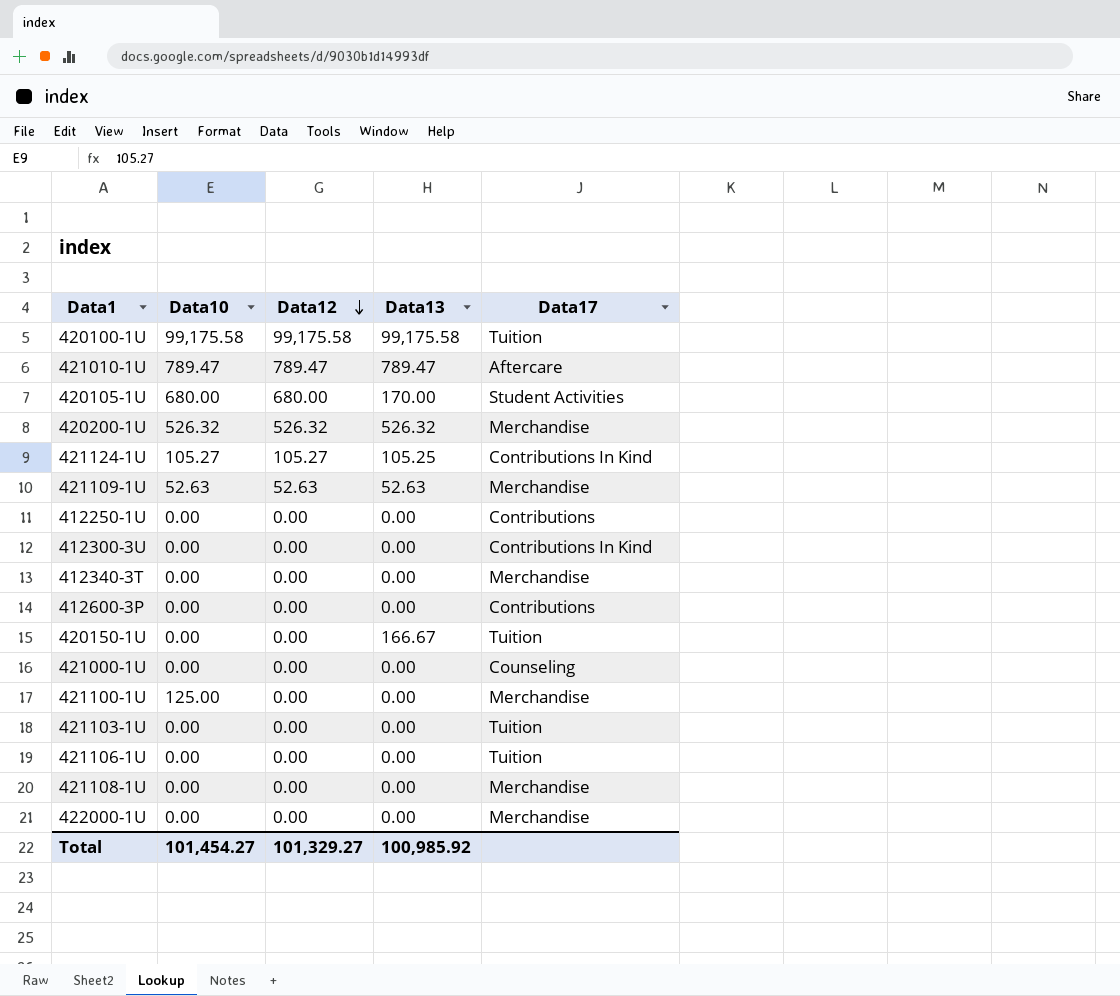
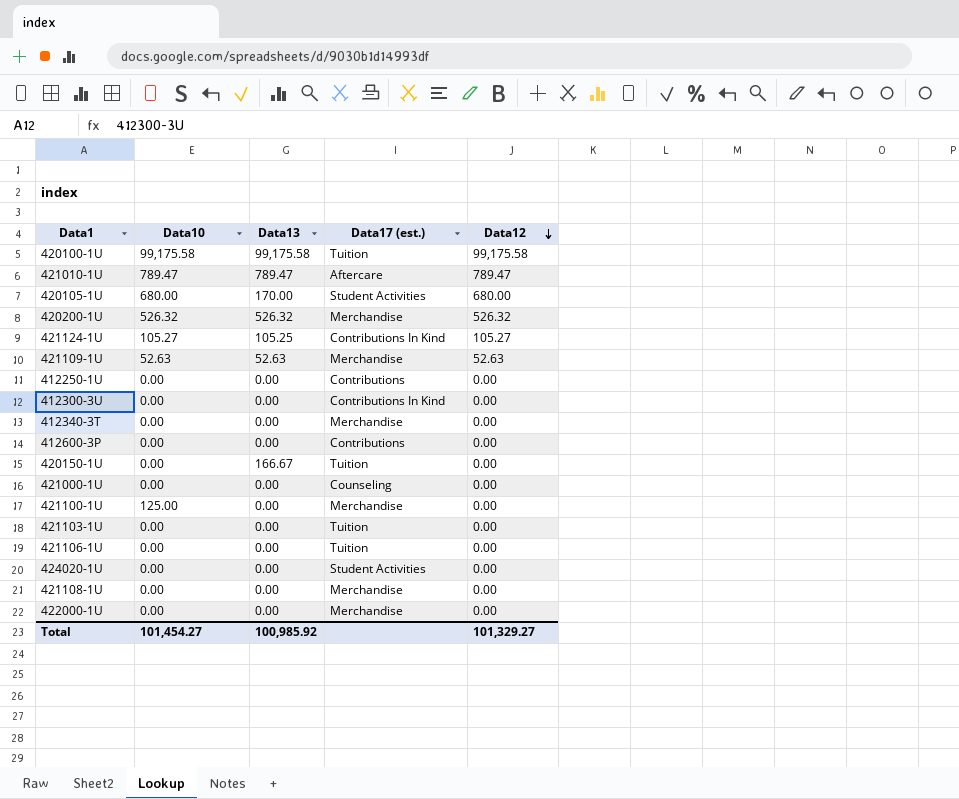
column name: Data17 -> Data17 (est.)
column Data12 | position: 3 -> 5
row 424020-1U: none -> 0.00 | 0.00 | Student Activities | 0.00

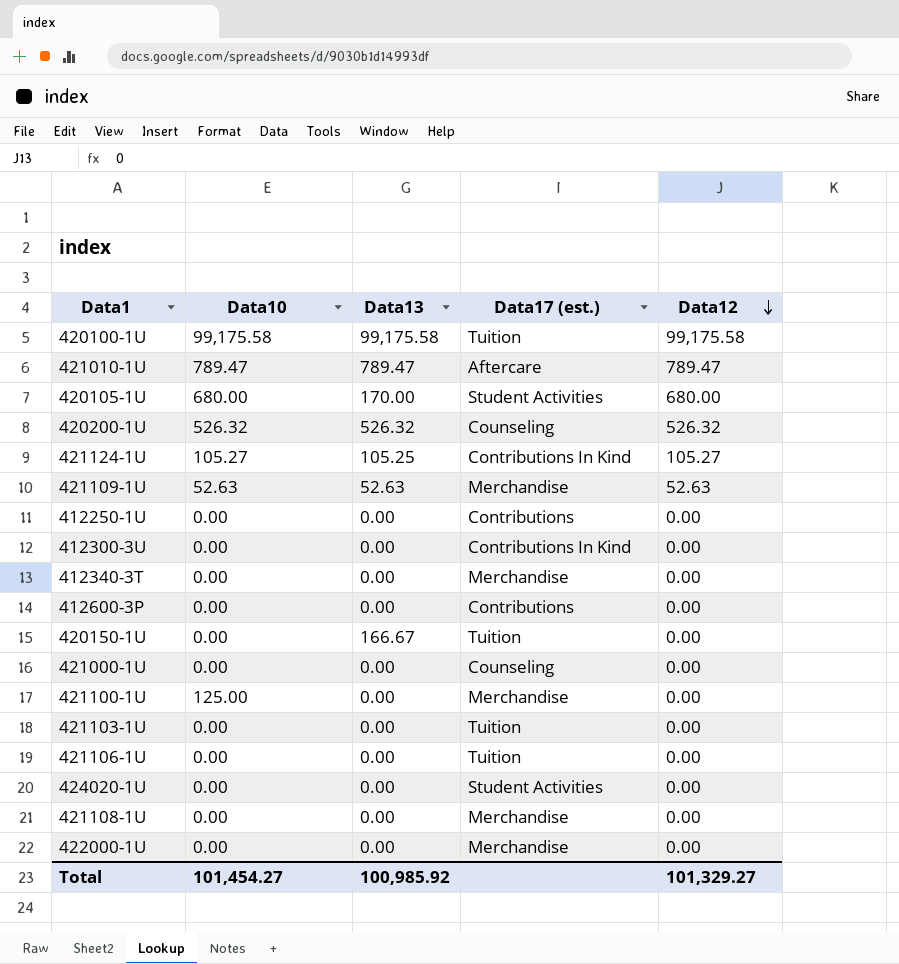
420200-1U | Data17 (est.): Merchandise -> Counseling

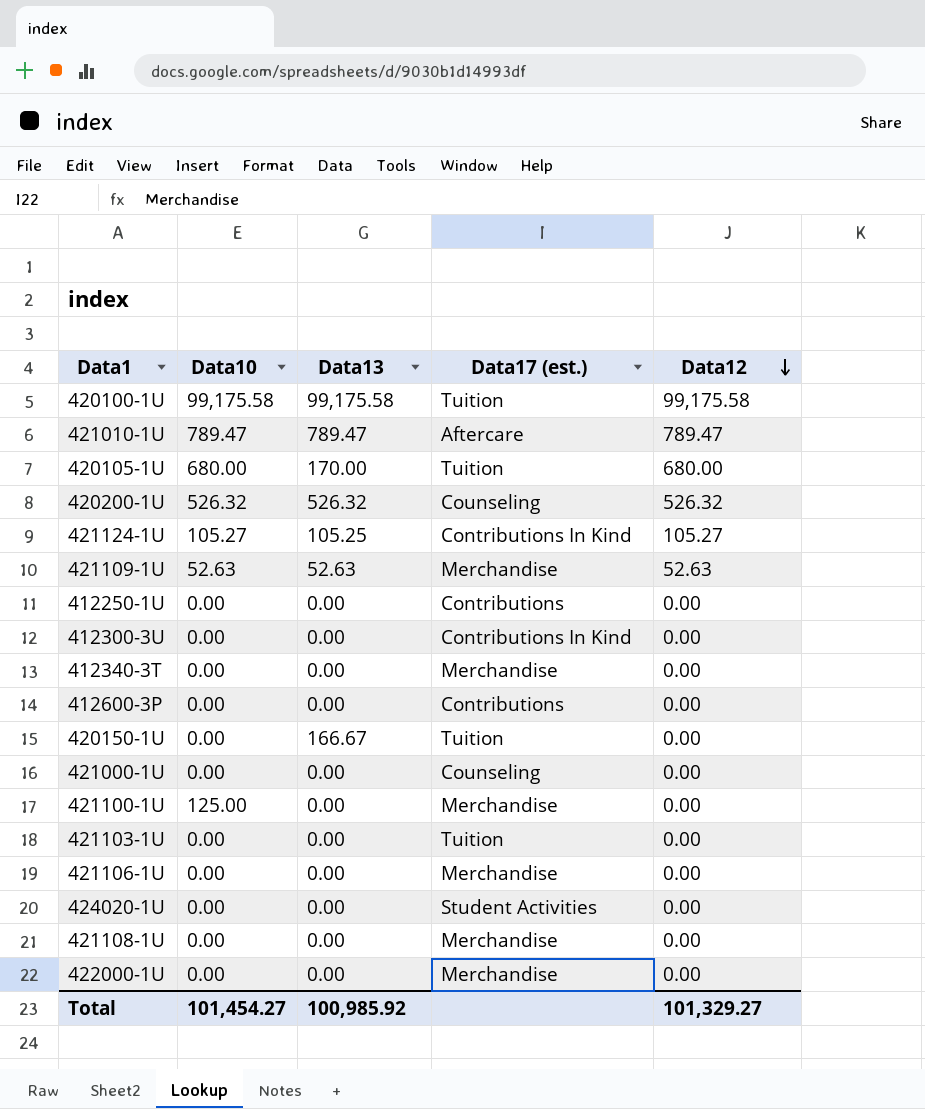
420105-1U | Data17 (est.): Student Activities -> Tuition
421106-1U | Data17 (est.): Tuition -> Merchandise

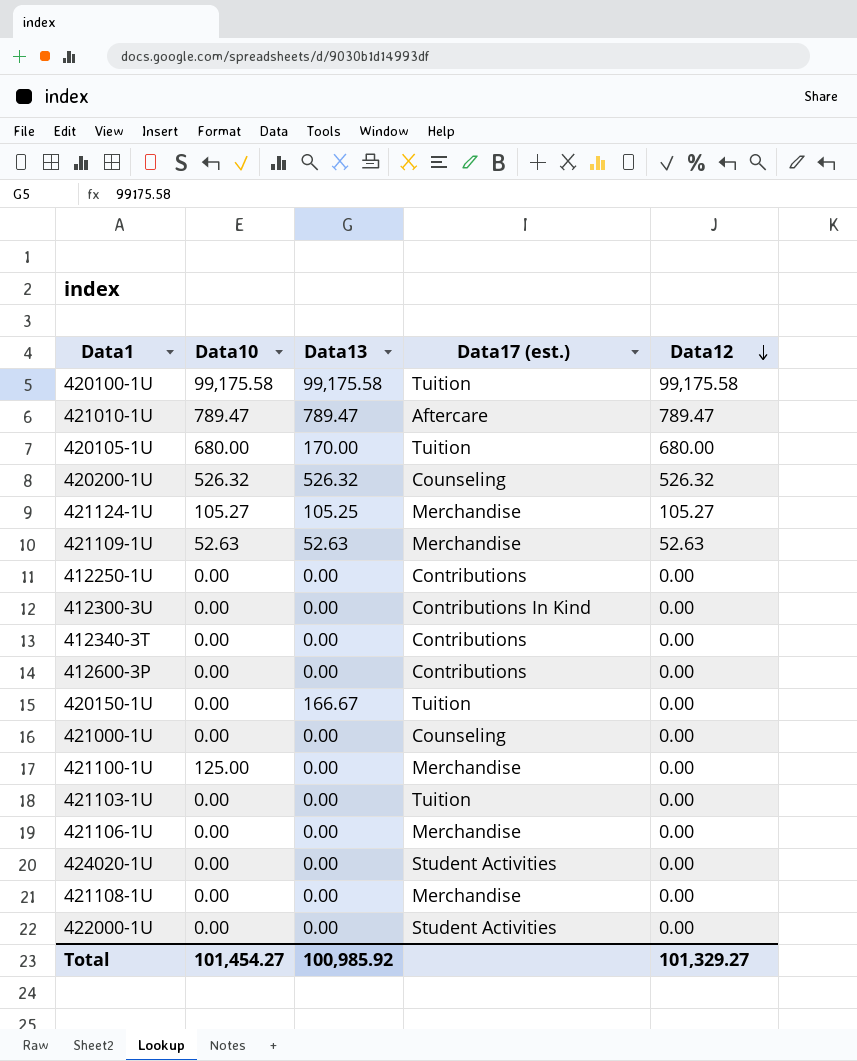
421124-1U | Data17 (est.): Contributions In Kind -> Merchandise
412340-3T | Data17 (est.): Merchandise -> Contributions
422000-1U | Data17 (est.): Merchandise -> Student Activities

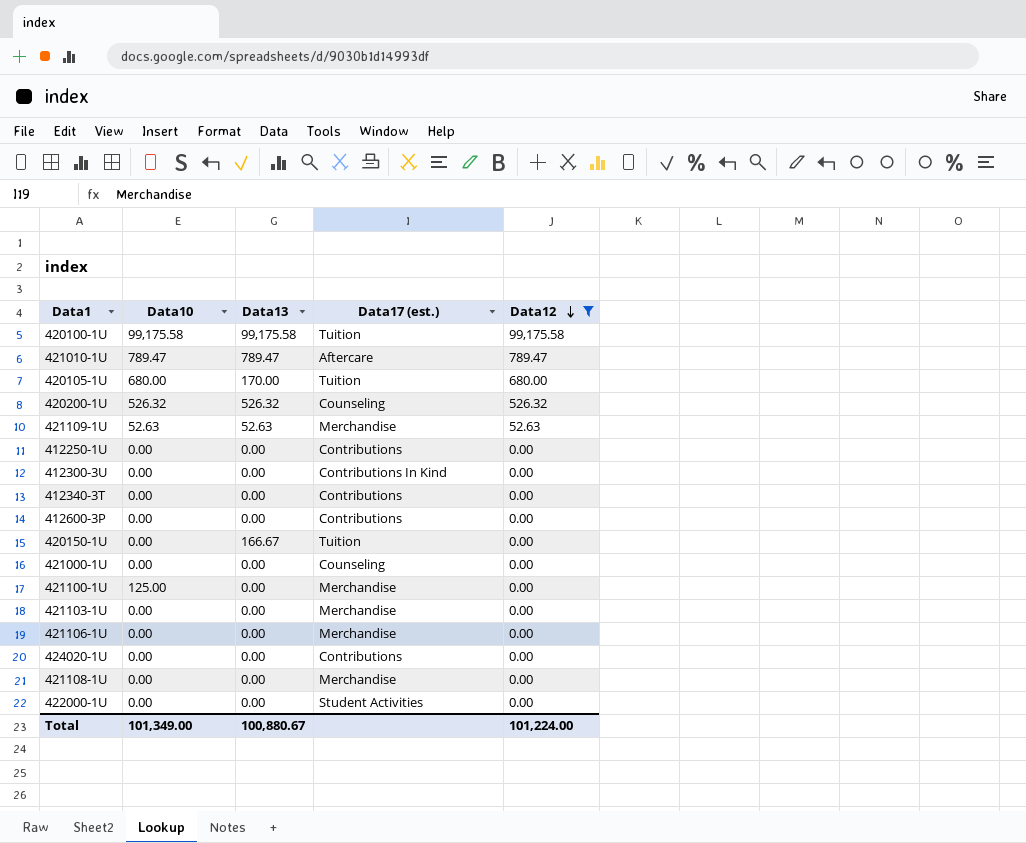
filter: none -> Data12 != 105.27
421103-1U | Data17 (est.): Tuition -> Merchandise
424020-1U | Data17 (est.): Student Activities -> Contributions
Total | Data10: 101,454.27 -> 101,349.00
Total | Data13: 100,985.92 -> 100,880.67
Total | Data12: 101,329.27 -> 101,224.00

